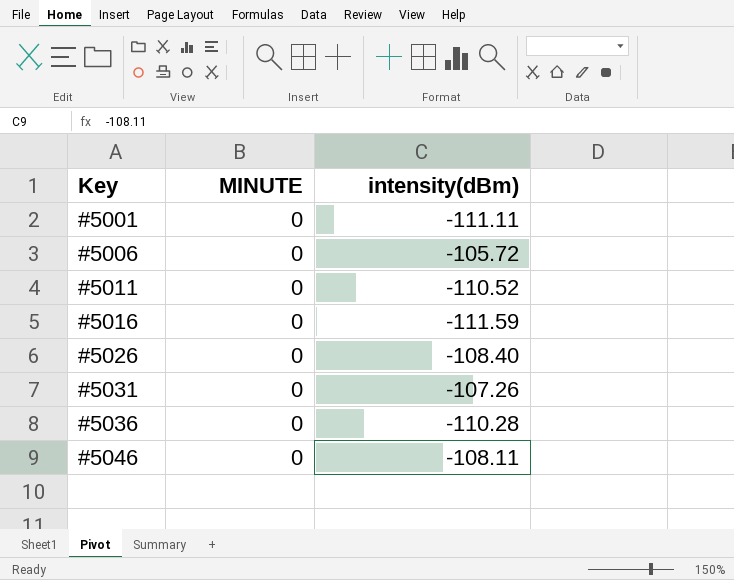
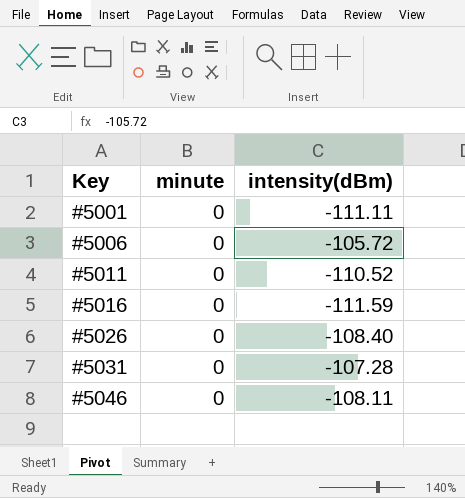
column name: MINUTE -> minute
row #5036: 0 | -110.28 -> none
#5031 | intensity(dBm): -107.26 -> -107.28

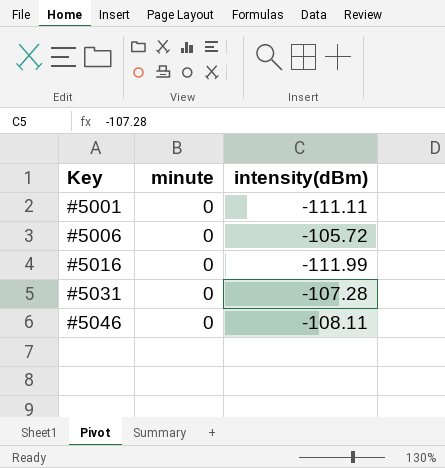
row #5011: 0 | -110.52 -> none
row #5026: 0 | -108.40 -> none
#5016 | intensity(dBm): -111.59 -> -111.99

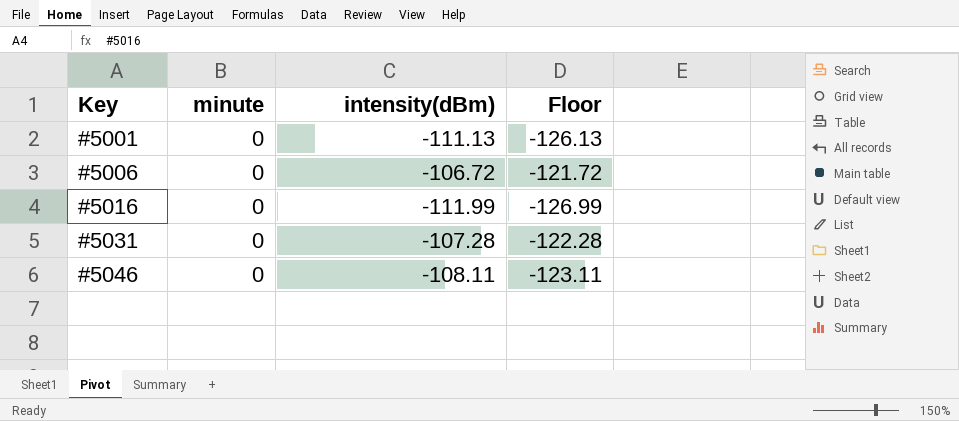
column Floor | formula: none -> [intensity(dBm)] - 15
#5001 | intensity(dBm): -111.11 -> -111.13
#5006 | intensity(dBm): -105.72 -> -106.72

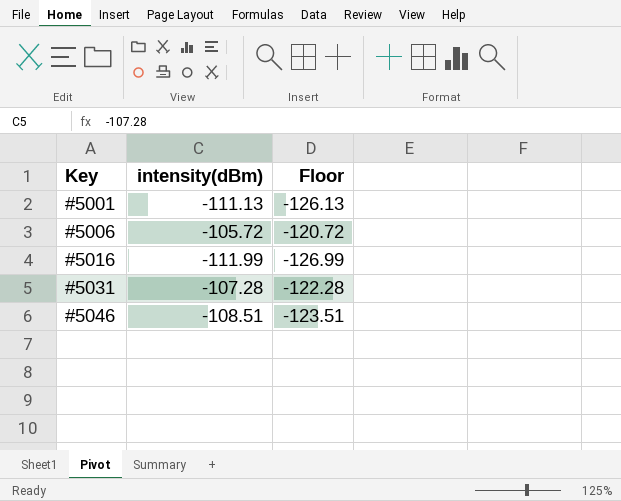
column minute | position: 2 -> none
#5006 | intensity(dBm): -106.72 -> -105.72
#5006 | Floor: -121.72 -> -120.72
#5046 | intensity(dBm): -108.11 -> -108.51
#5046 | Floor: -123.11 -> -123.51

